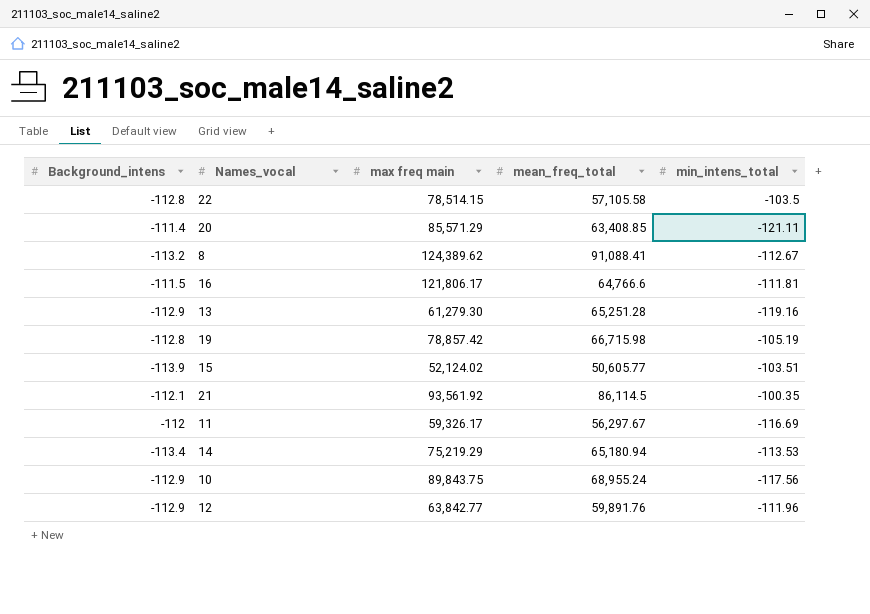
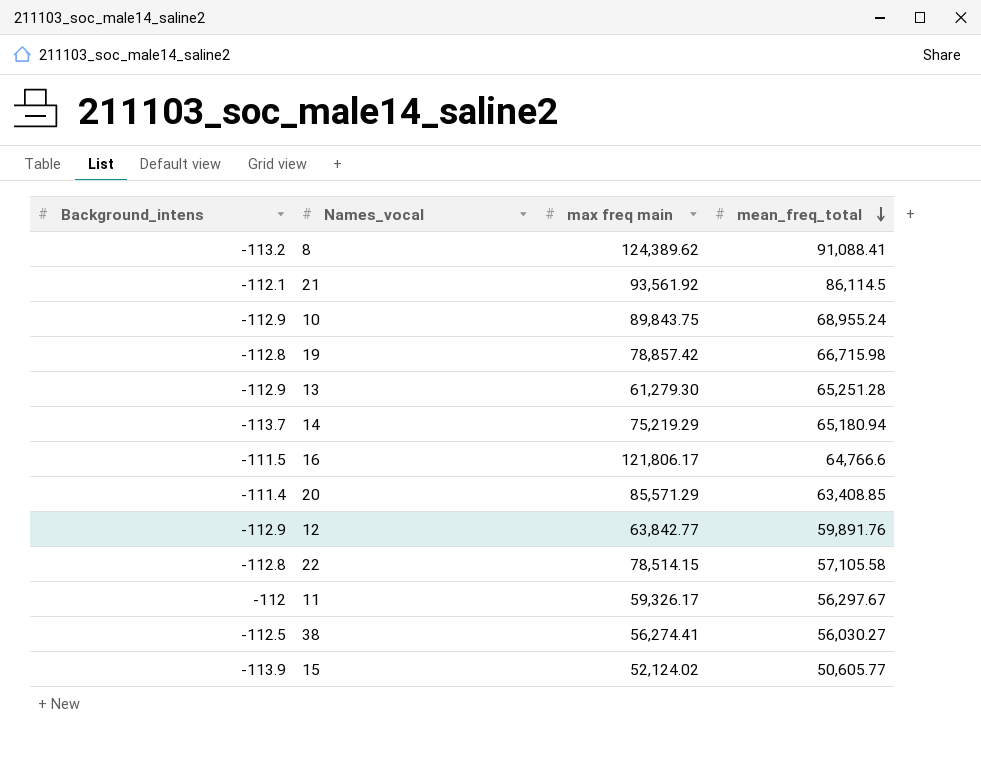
row order: none -> mean_freq_total descending
column min_intens_total | position: 5 -> none
14 | Background_intens: -113.4 -> -113.7
row 38: none -> -112.5 | 56,274.41 | 56,030.27

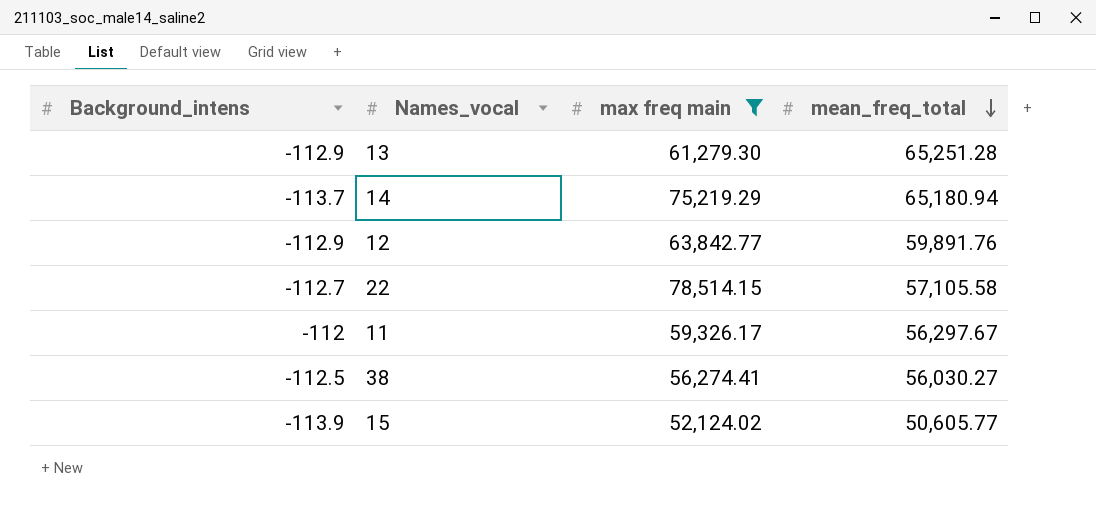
filter: none -> max freq main <= 78,514.15
22 | Background_intens: -112.8 -> -112.7

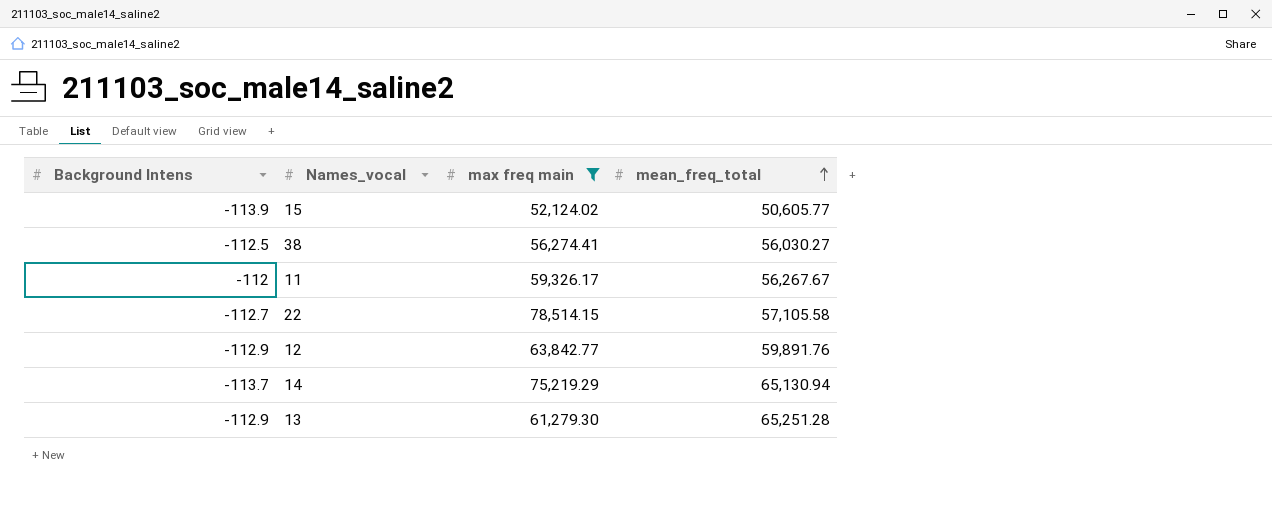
row order: mean_freq_total descending -> mean_freq_total ascending
column name: Background_intens -> Background Intens
11 | mean_freq_total: 56,297.67 -> 56,267.67
14 | mean_freq_total: 65,180.94 -> 65,130.94

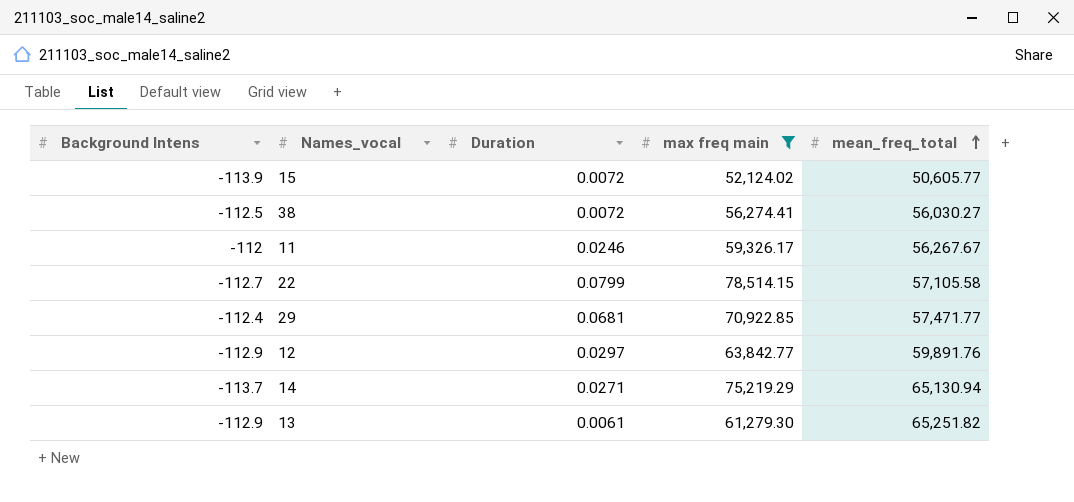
column Duration | position: none -> 3
row 29: none -> -112.4 | 0.0681 | 70,922.85 | 57,471.77
13 | mean_freq_total: 65,251.28 -> 65,251.82

